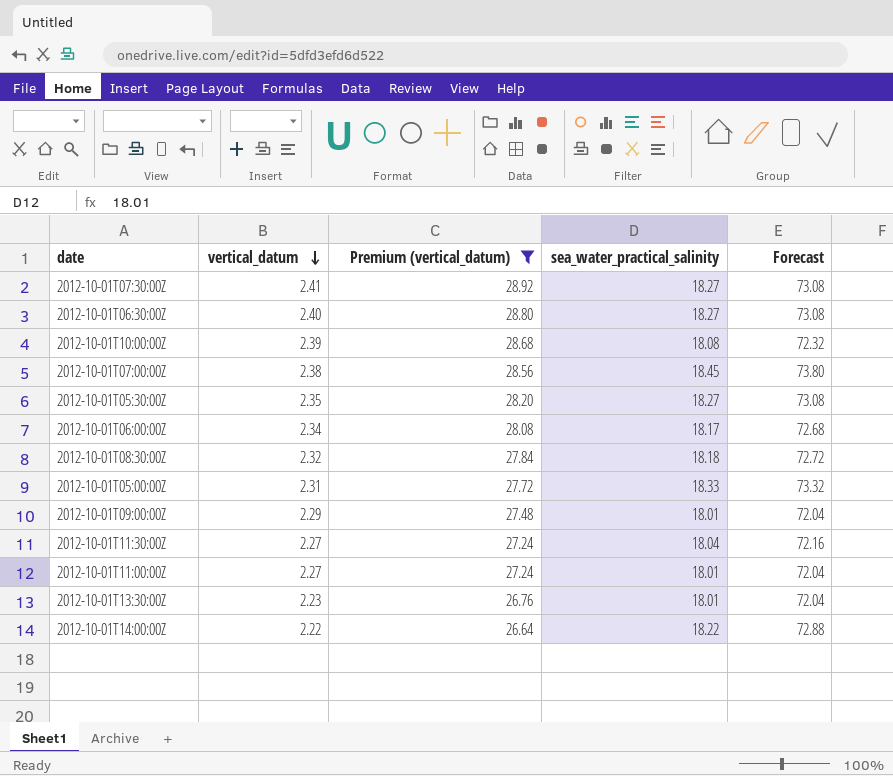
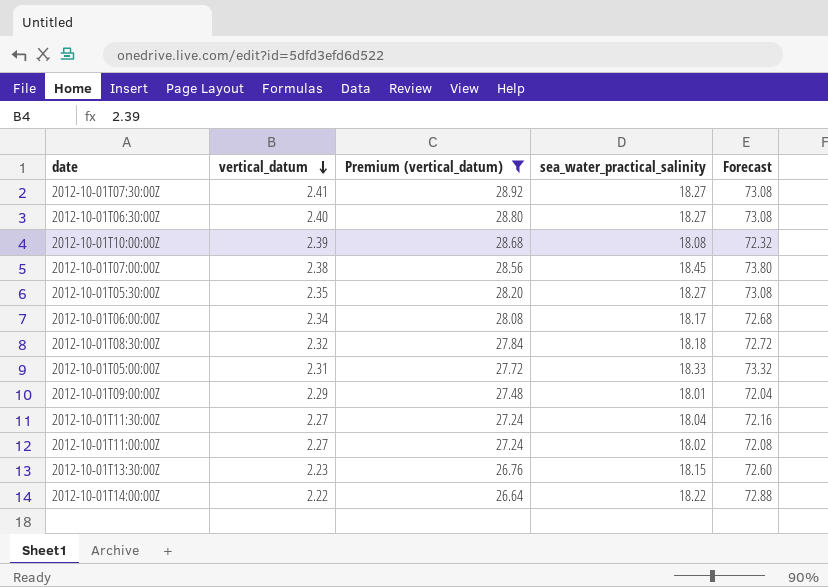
2012-10-01T11:00:00Z | sea_water_practical_salinity: 18.01 -> 18.02
2012-10-01T11:00:00Z | Forecast: 72.04 -> 72.08
2012-10-01T13:30:00Z | sea_water_practical_salinity: 18.01 -> 18.15
2012-10-01T13:30:00Z | Forecast: 72.04 -> 72.60

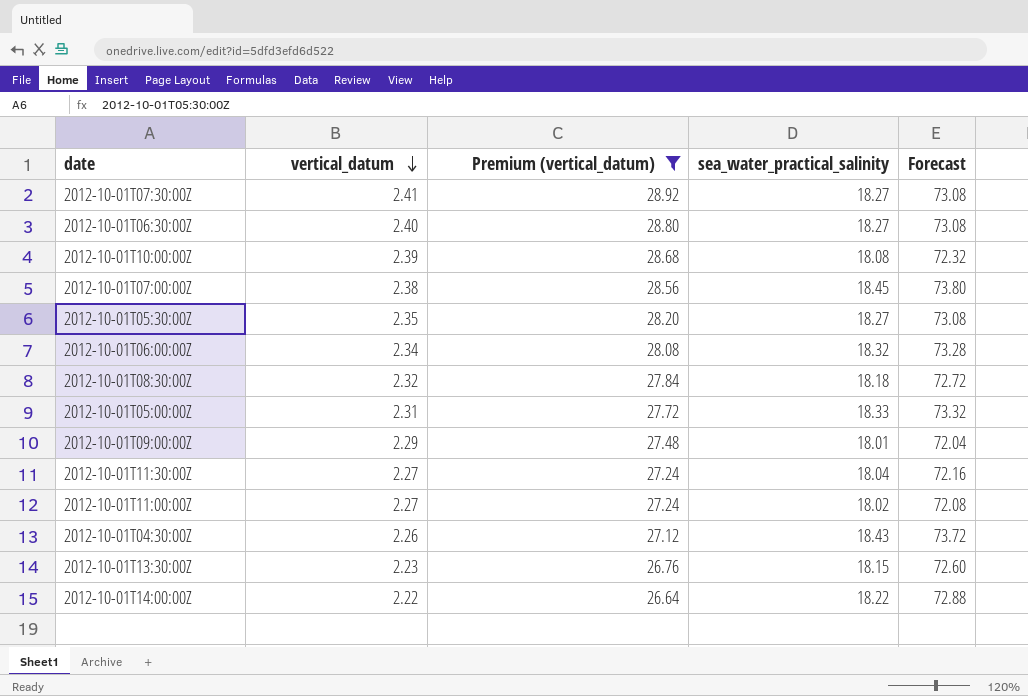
2012-10-01T06:00:00Z | sea_water_practical_salinity: 18.17 -> 18.32
2012-10-01T06:00:00Z | Forecast: 72.68 -> 73.28
row 2012-10-01T04:30:00Z: none -> 2.26 | 27.12 | 18.43 | 73.72

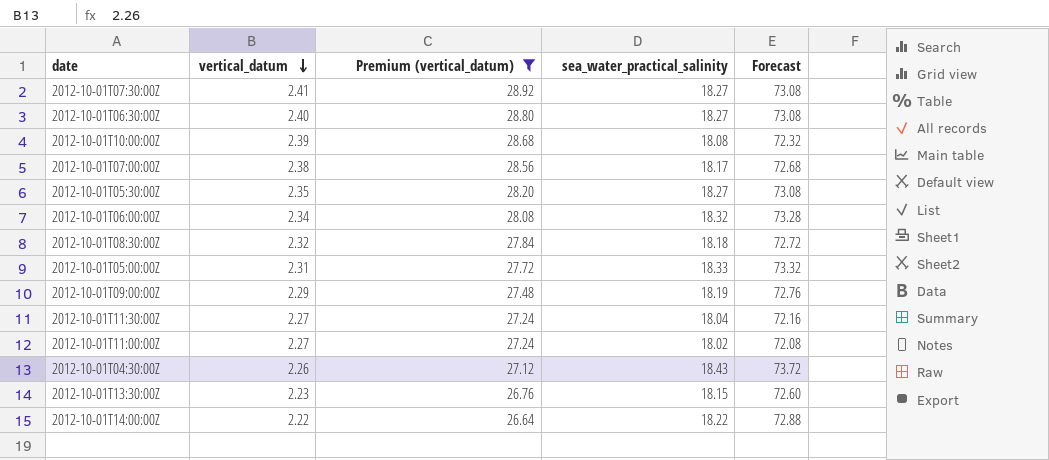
2012-10-01T07:00:00Z | sea_water_practical_salinity: 18.45 -> 18.17
2012-10-01T07:00:00Z | Forecast: 73.80 -> 72.68
2012-10-01T09:00:00Z | sea_water_practical_salinity: 18.01 -> 18.19
2012-10-01T09:00:00Z | Forecast: 72.04 -> 72.76

